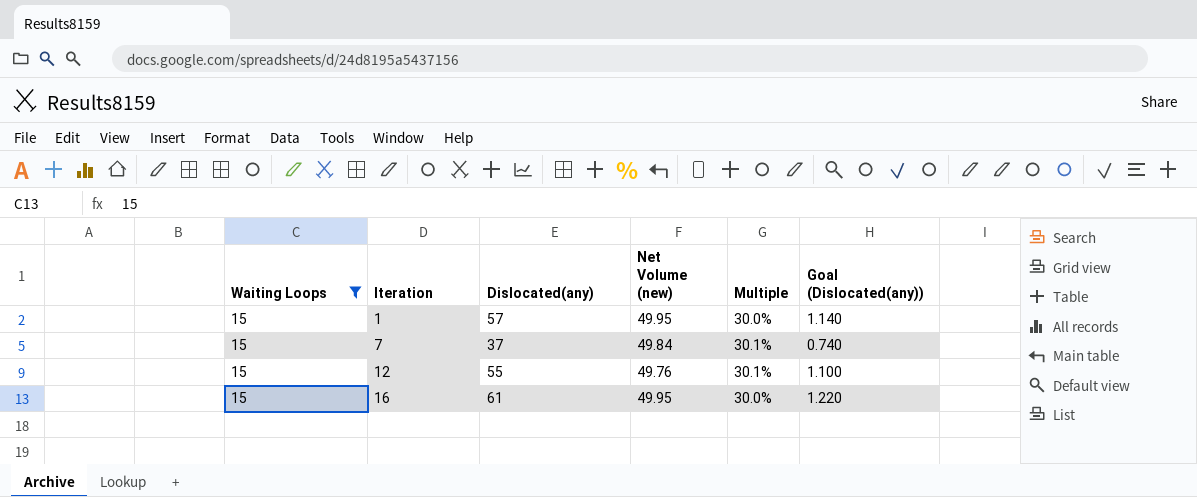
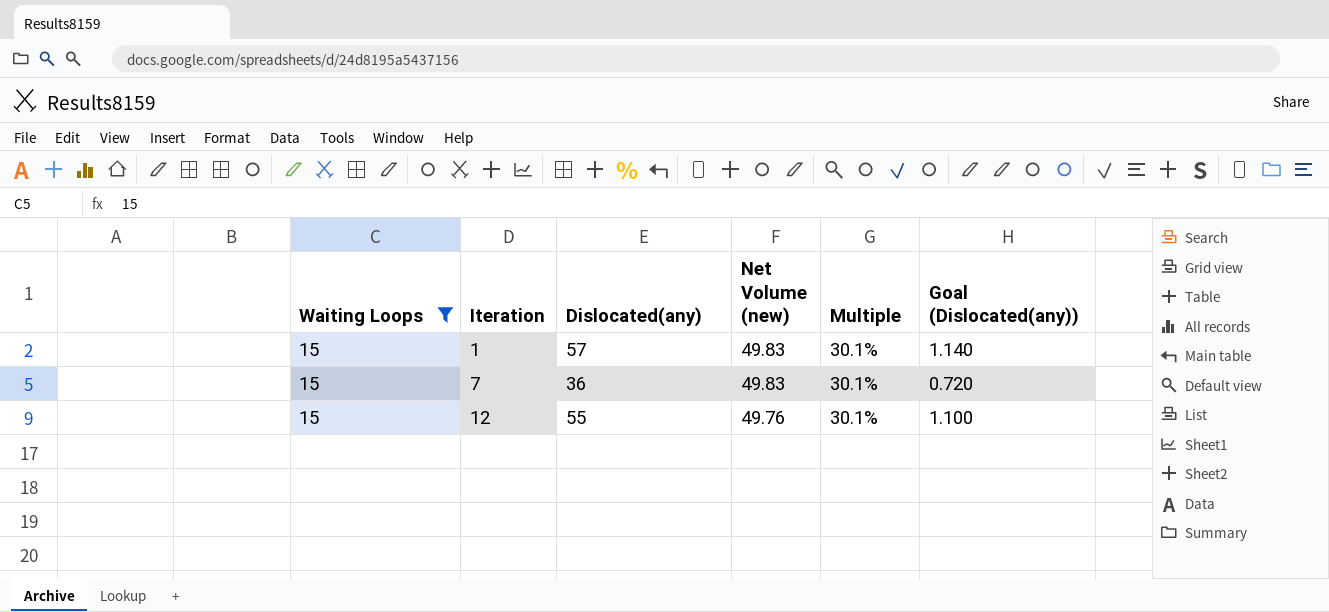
row 16: 15 | 61 | 49.95 | 30.0% | 1.220 -> none
1 | Net Volume (new): 49.95 -> 49.83
1 | Multiple: 30.0% -> 30.1%
7 | Dislocated(any): 37 -> 36
7 | Net Volume (new): 49.84 -> 49.83
7 | Goal (Dislocated(any)): 0.740 -> 0.720

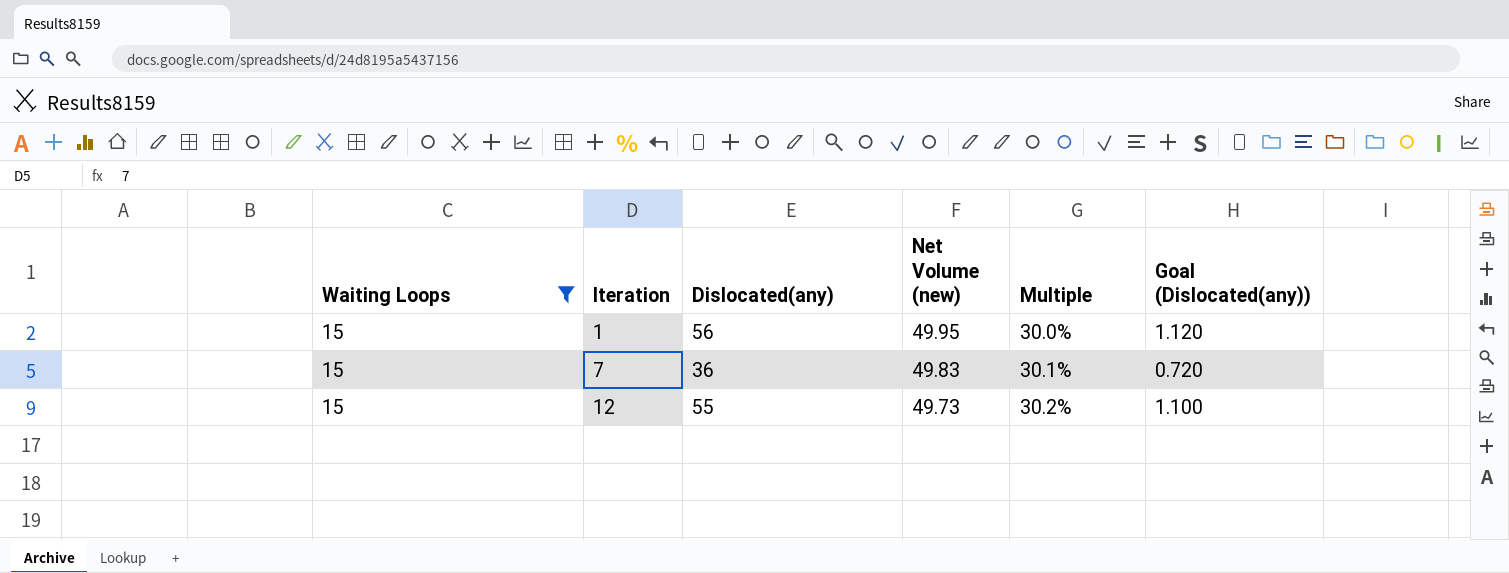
1 | Dislocated(any): 57 -> 56
1 | Net Volume (new): 49.83 -> 49.95
1 | Multiple: 30.1% -> 30.0%
1 | Goal (Dislocated(any)): 1.140 -> 1.120
12 | Net Volume (new): 49.76 -> 49.73
12 | Multiple: 30.1% -> 30.2%

